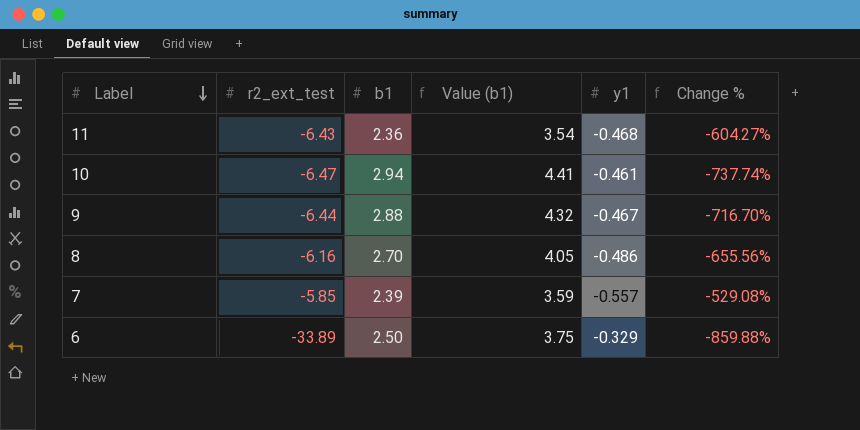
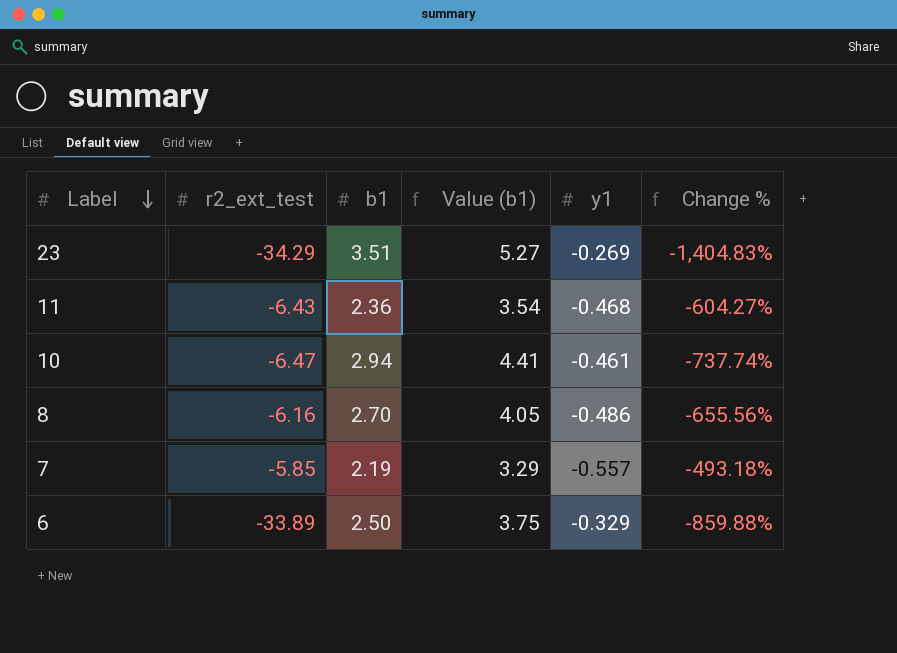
row 9: -6.44 | 2.88 | 4.32 | -0.467 | -716.70% -> none
row 23: none -> -34.29 | 3.51 | 5.27 | -0.269 | -1,404.83%
7 | b1: 2.39 -> 2.19
7 | Value (b1): 3.59 -> 3.29
7 | Change %: -529.08% -> -493.18%

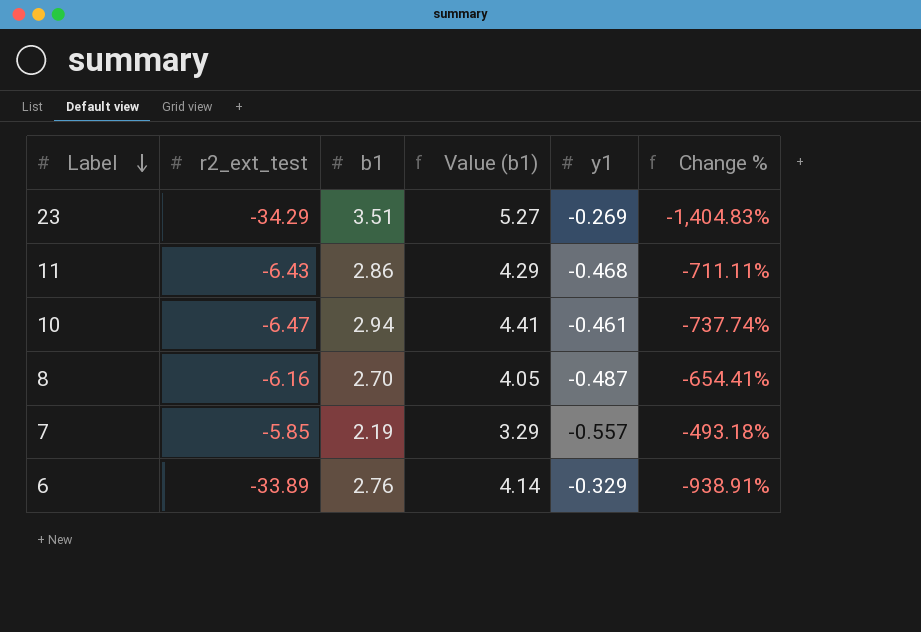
11 | b1: 2.36 -> 2.86
11 | Value (b1): 3.54 -> 4.29
11 | Change %: -604.27% -> -711.11%
8 | y1: -0.486 -> -0.487
8 | Change %: -655.56% -> -654.41%
6 | b1: 2.50 -> 2.76
6 | Value (b1): 3.75 -> 4.14
6 | Change %: -859.88% -> -938.91%

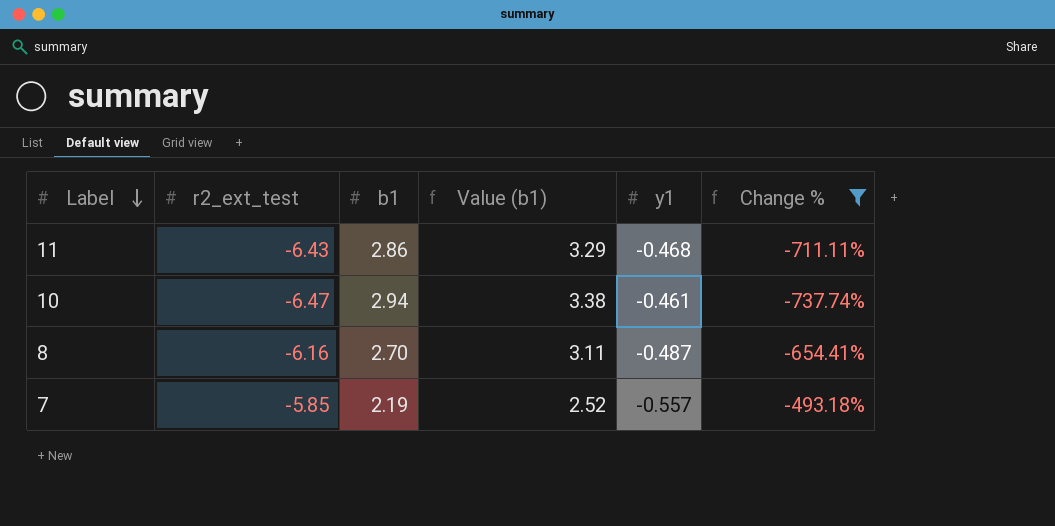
filter: none -> Change % >= -737.74%
column Value (b1) | formula: [b1] * 1.5 -> [b1] * 1.15

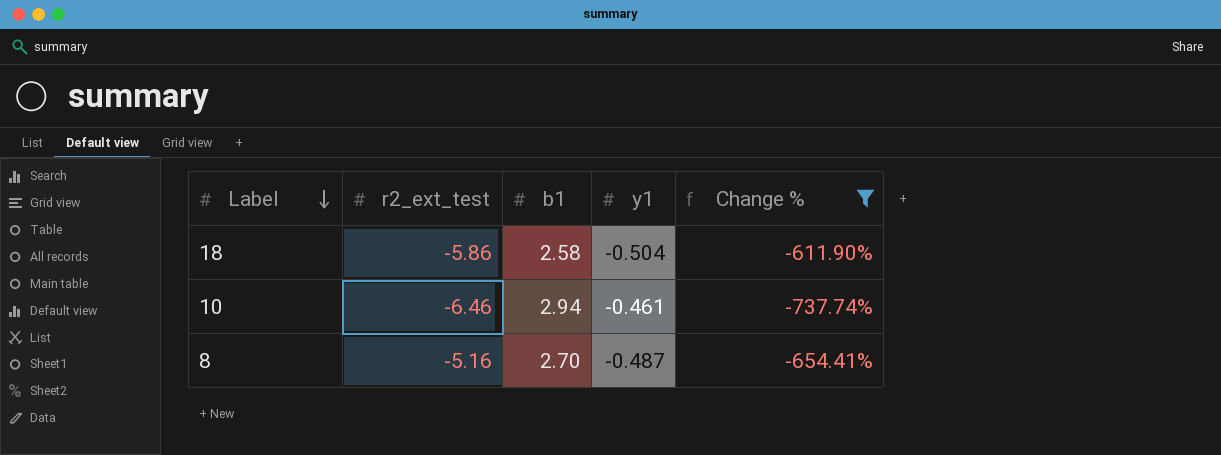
column Value (b1) | formula: [b1] * 1.15 -> none
row 11: -6.43 | 2.86 | 3.29 | -0.468 | -711.11% -> none
row 7: -5.85 | 2.19 | 2.52 | -0.557 | -493.18% -> none
row 18: none -> -5.86 | 2.58 | -0.504 | -611.90%
10 | r2_ext_test: -6.47 -> -6.46
8 | r2_ext_test: -6.16 -> -5.16

